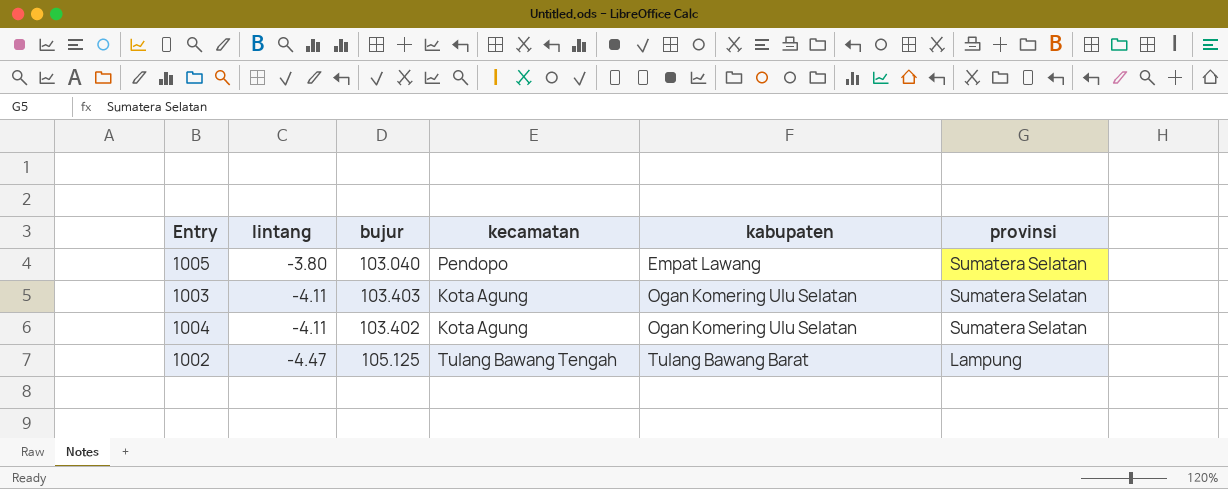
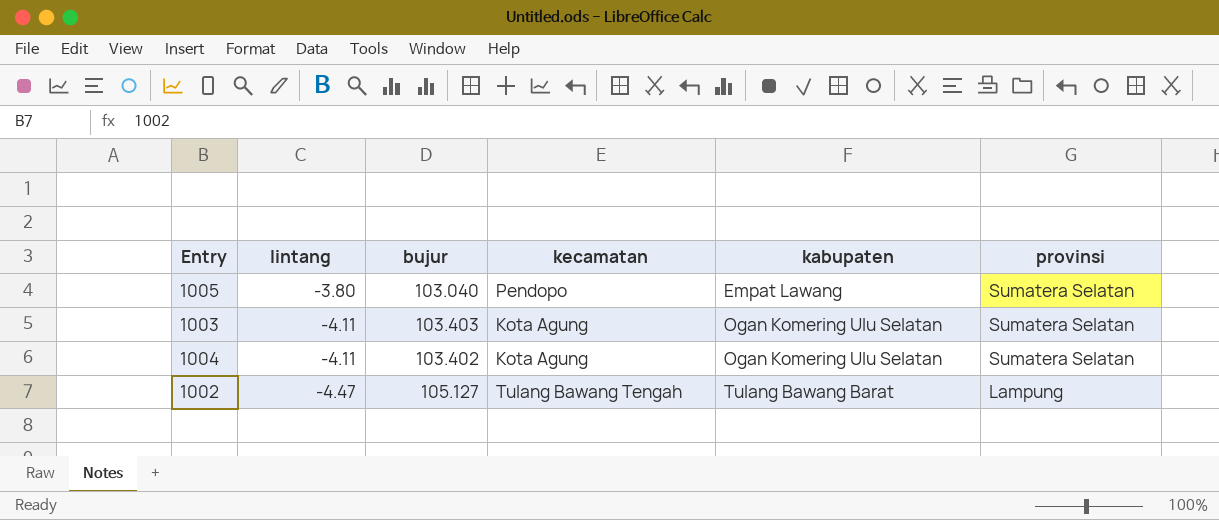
1002 | bujur: 105.125 -> 105.127

